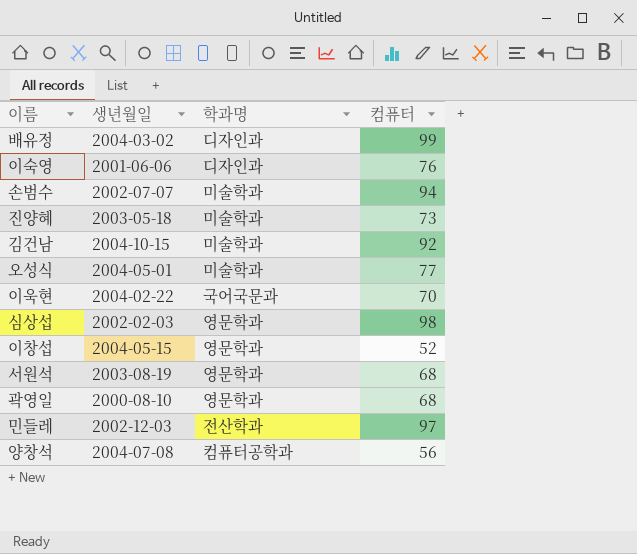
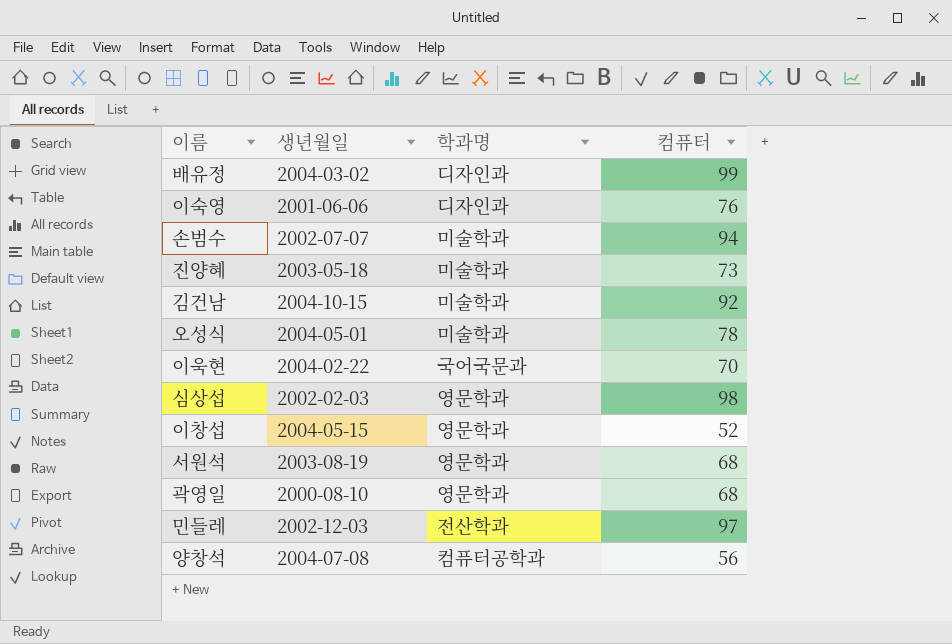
오성식 | 컴퓨터: 77 -> 78

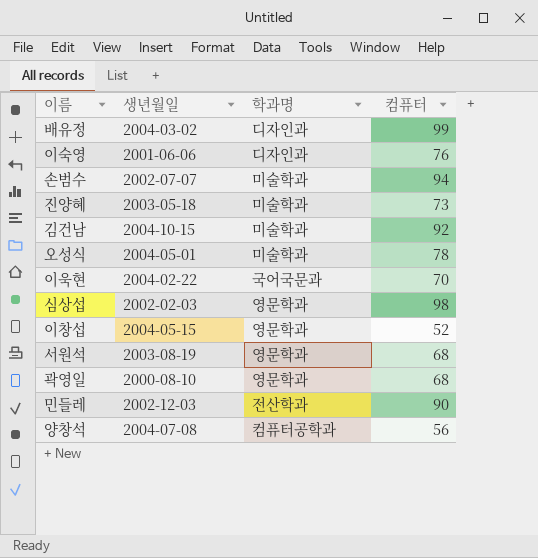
민들레 | 컴퓨터: 97 -> 90

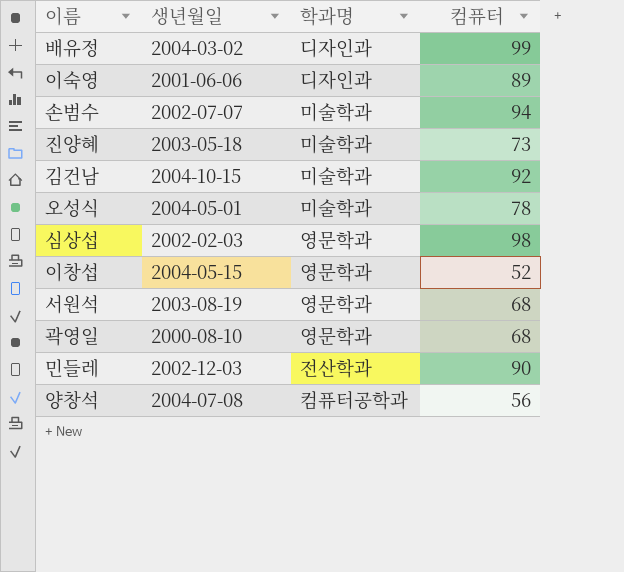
row 이욱현: 2004-02-22 | 국어국문과 | 70 -> none
이숙영 | 컴퓨터: 76 -> 89

